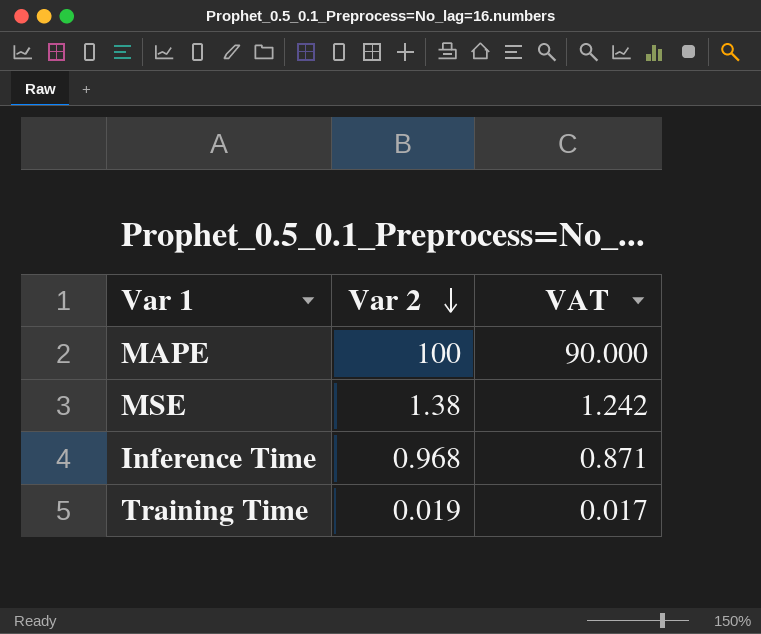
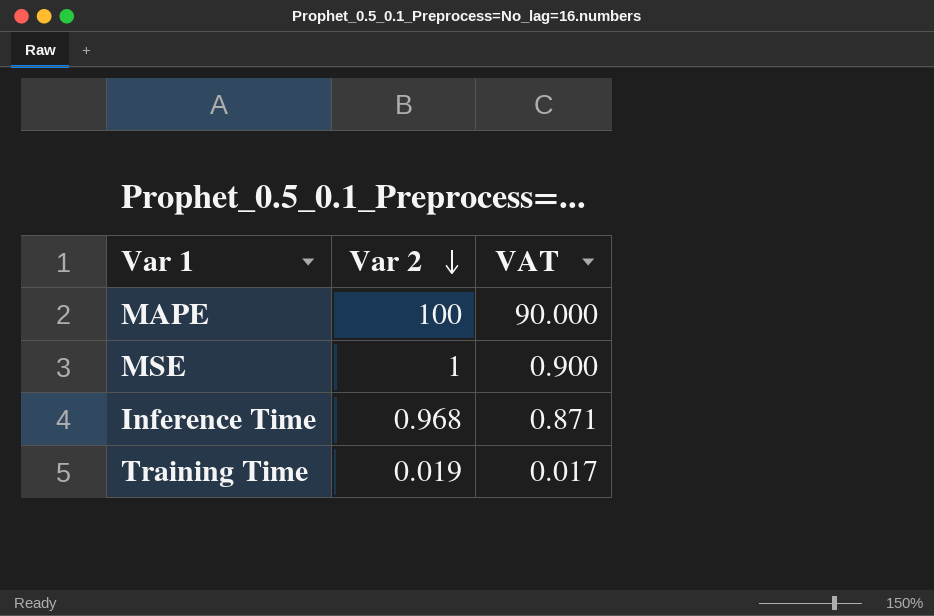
MSE | Var 2: 1.38 -> 1
MSE | VAT: 1.242 -> 0.900

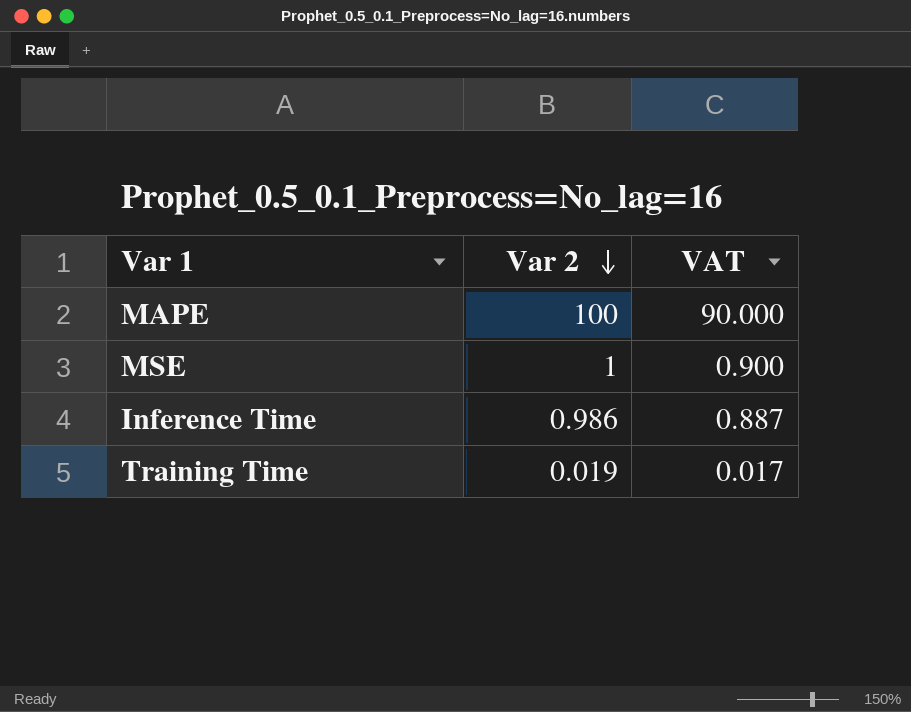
Inference Time | Var 2: 0.968 -> 0.986
Inference Time | VAT: 0.871 -> 0.887

